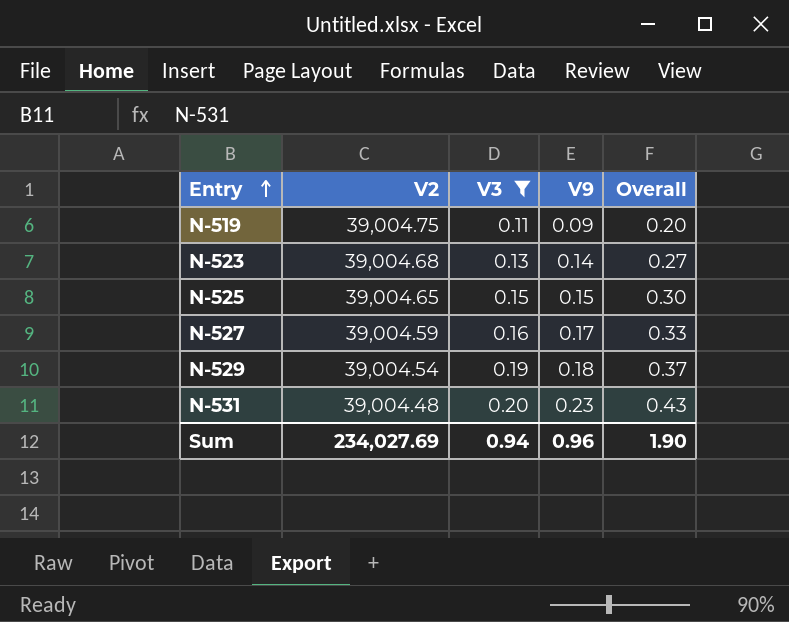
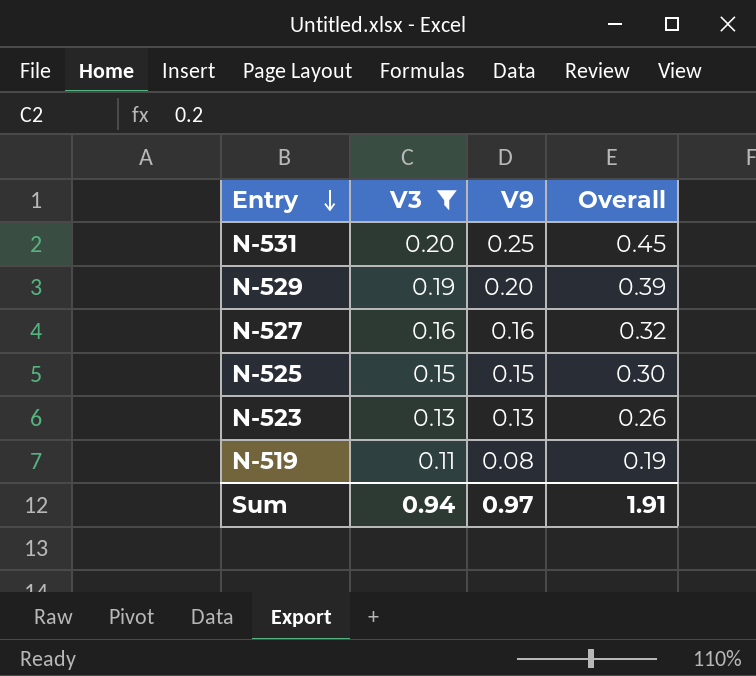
row order: Entry ascending -> Entry descending
column V2 | position: 2 -> none
N-531 | V9: 0.23 -> 0.25
N-531 | Overall: 0.43 -> 0.45
N-529 | V9: 0.18 -> 0.20
N-529 | Overall: 0.37 -> 0.39
N-527 | V9: 0.17 -> 0.16
N-527 | Overall: 0.33 -> 0.32
N-523 | V9: 0.14 -> 0.13
N-523 | Overall: 0.27 -> 0.26
N-519 | V9: 0.09 -> 0.08
N-519 | Overall: 0.20 -> 0.19
Sum | V9: 0.96 -> 0.97
Sum | Overall: 1.90 -> 1.91

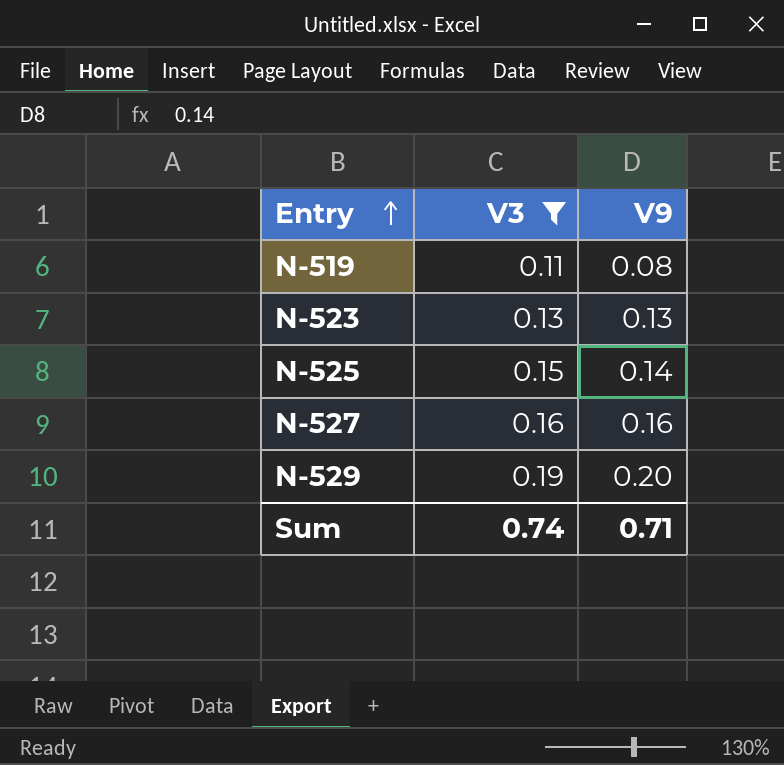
row order: Entry descending -> Entry ascending
column Overall | formula: [V3] + [V9] -> none
row N-531: 0.20 | 0.25 | 0.45 -> none
N-525 | V9: 0.15 -> 0.14
Sum | V3: 0.94 -> 0.74
Sum | V9: 0.97 -> 0.71

